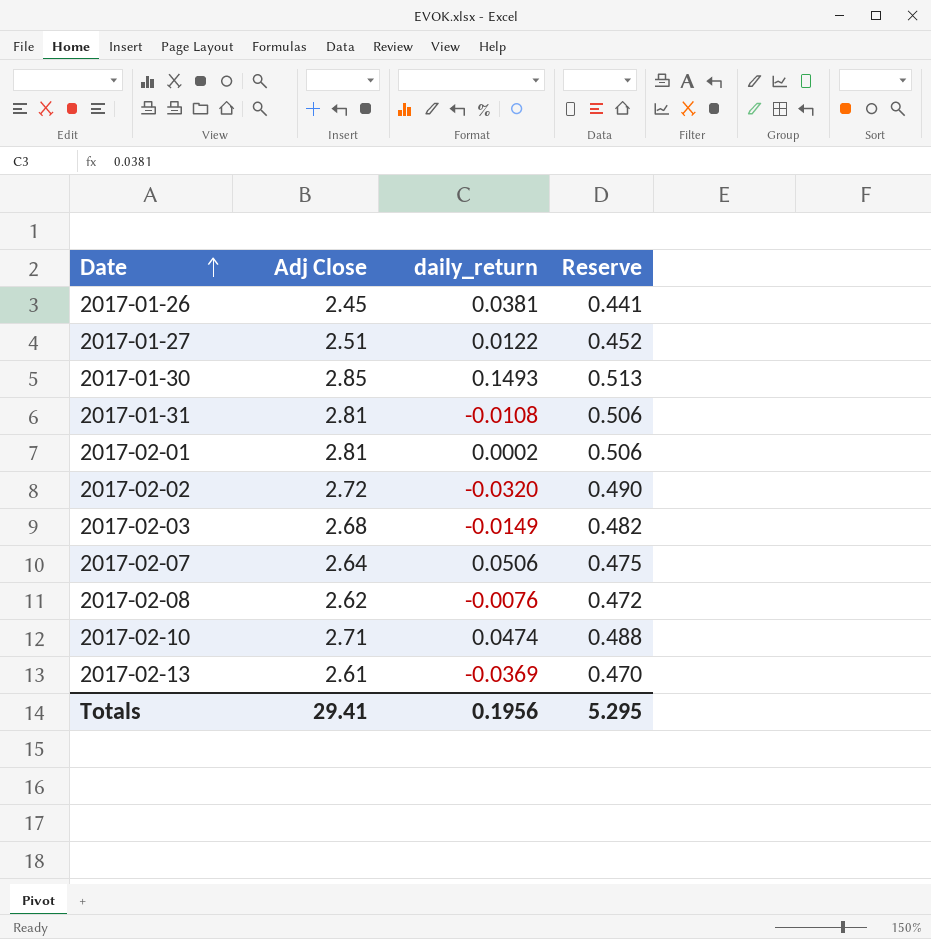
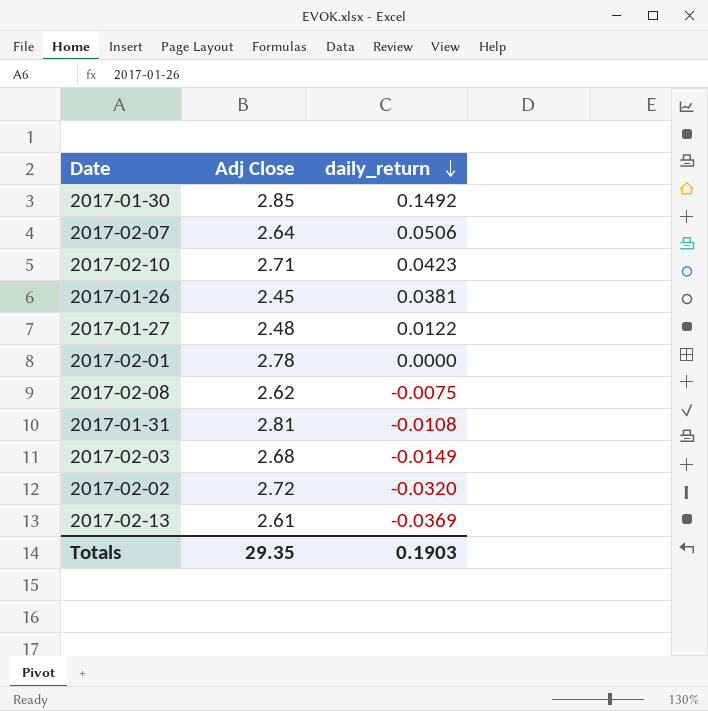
row order: Date ascending -> daily_return descending
column Reserve | formula: [Adj Close] * 0.18 -> none
2017-01-30 | daily_return: 0.1493 -> 0.1492
2017-02-10 | daily_return: 0.0474 -> 0.0423
2017-01-27 | Adj Close: 2.51 -> 2.48
2017-02-01 | Adj Close: 2.81 -> 2.78
2017-02-01 | daily_return: 0.0002 -> 0.0000
2017-02-08 | daily_return: -0.0076 -> -0.0075
Totals | Adj Close: 29.41 -> 29.35
Totals | daily_return: 0.1956 -> 0.1903

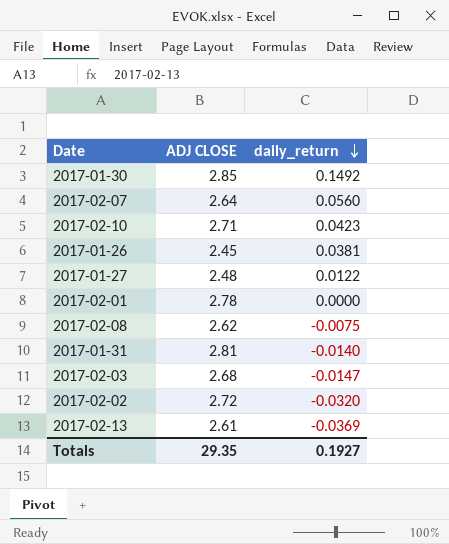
column name: Adj Close -> ADJ CLOSE
2017-02-07 | daily_return: 0.0506 -> 0.0560
2017-01-31 | daily_return: -0.0108 -> -0.0140
2017-02-03 | daily_return: -0.0149 -> -0.0147
Totals | daily_return: 0.1903 -> 0.1927

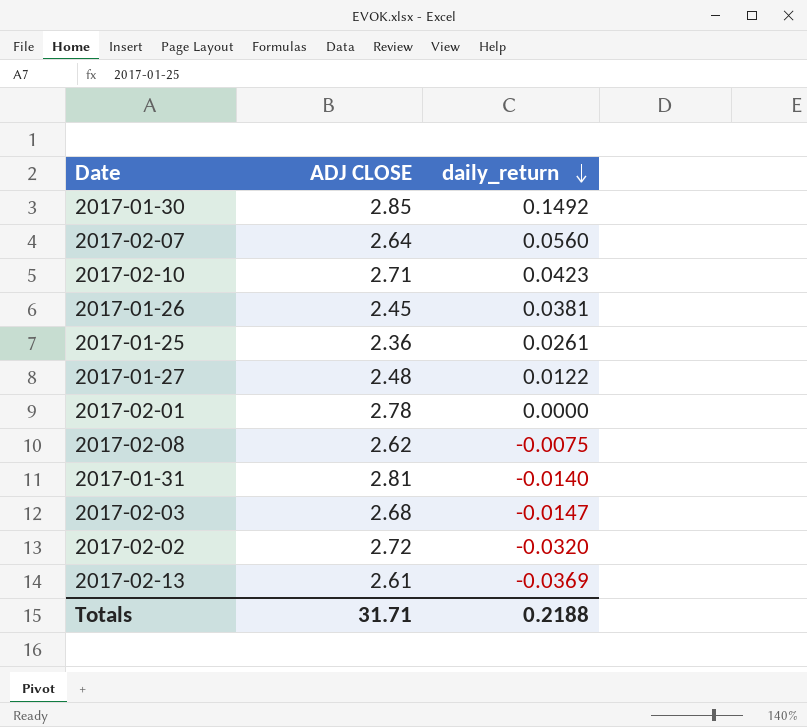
row 2017-01-25: none -> 2.36 | 0.0261
Totals | ADJ CLOSE: 29.35 -> 31.71
Totals | daily_return: 0.1927 -> 0.2188

